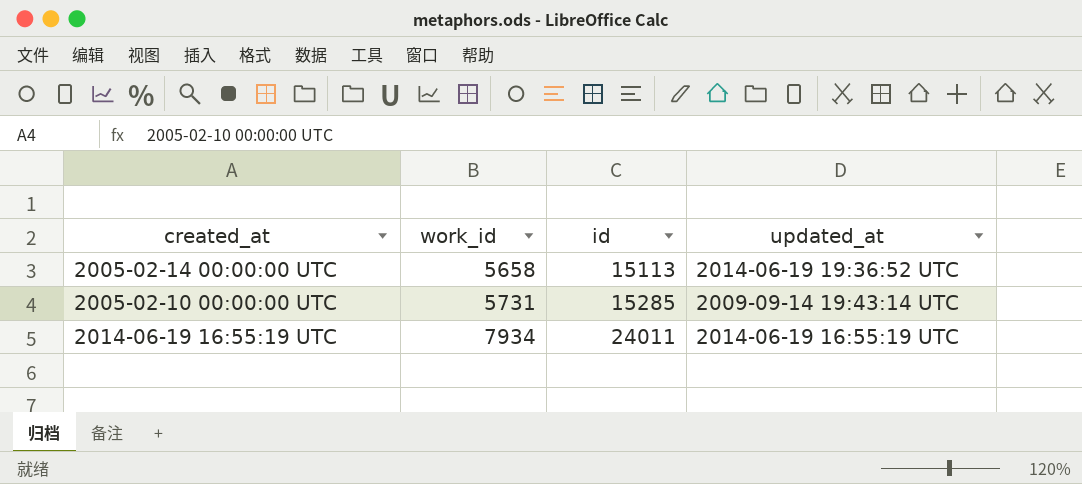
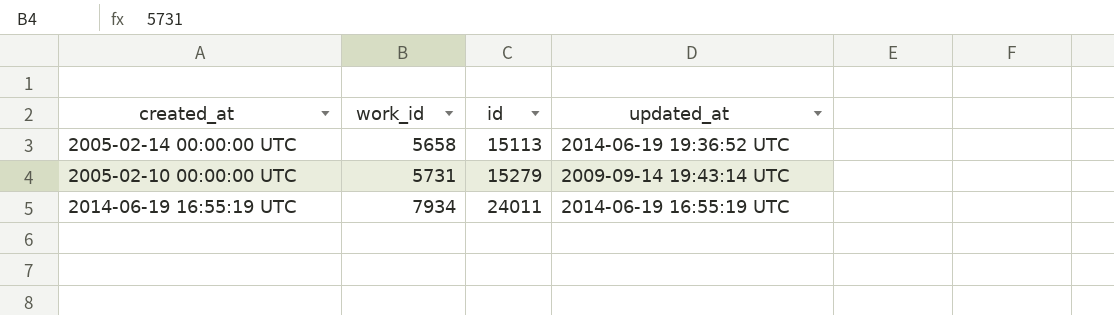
2005-02-10 00:00:00 UTC | id: 15285 -> 15279

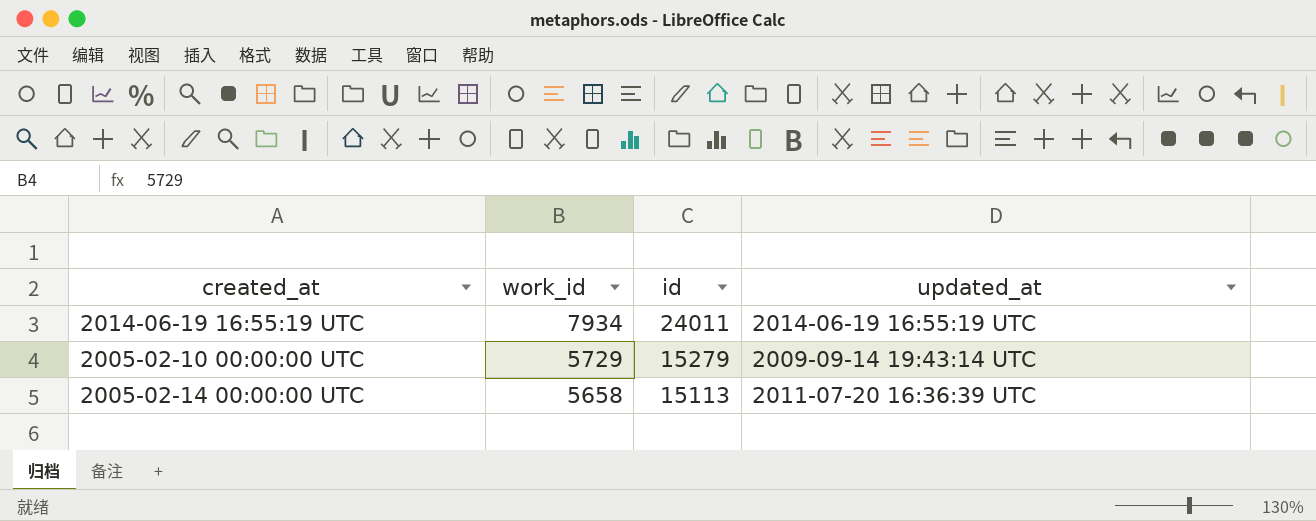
row order: work_id ascending -> work_id descending
2005-02-10 00:00:00 UTC | work_id: 5731 -> 5729
2005-02-14 00:00:00 UTC | updated_at: 2014-06-19 19:36:52 UTC -> 2011-07-20 16:36:39 UTC

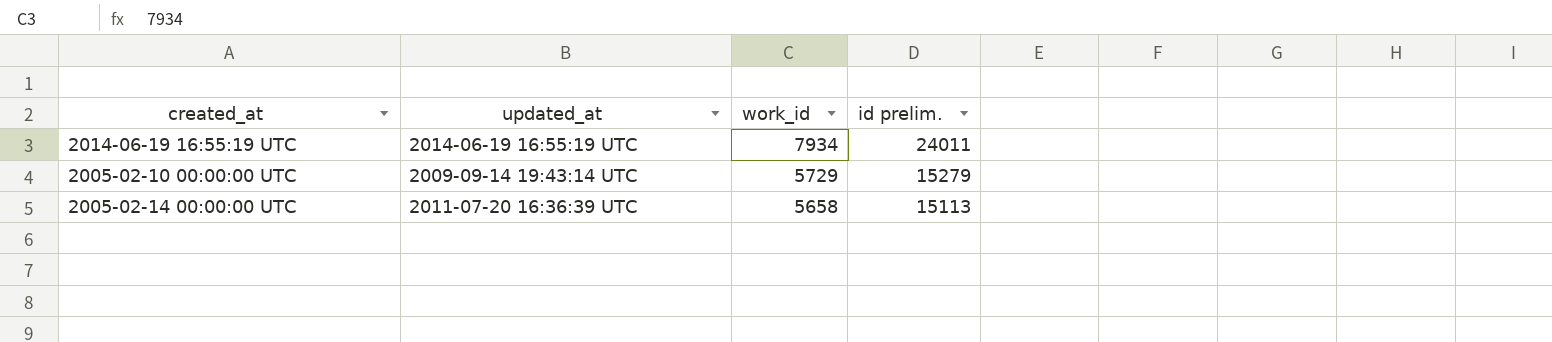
column updated_at | position: 4 -> 2
column name: id -> id prelim.

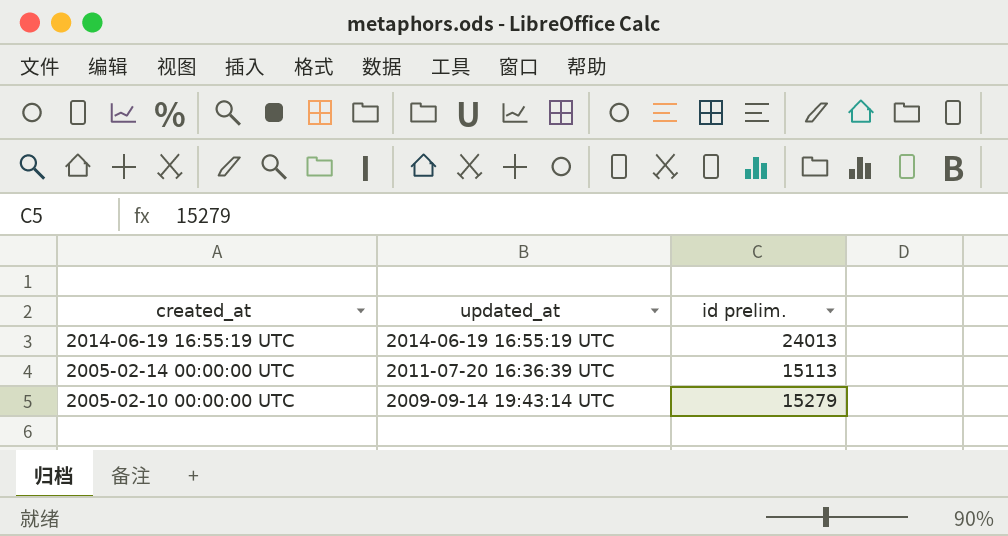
row order: work_id descending -> created_at descending
column work_id | position: 3 -> none
2014-06-19 16:55:19 UTC | id prelim.: 24011 -> 24013

